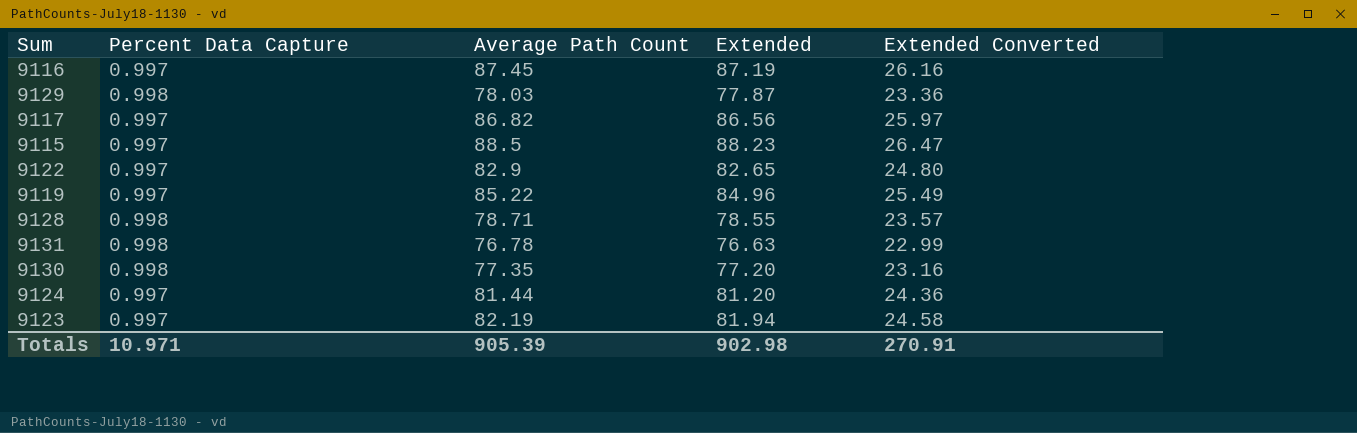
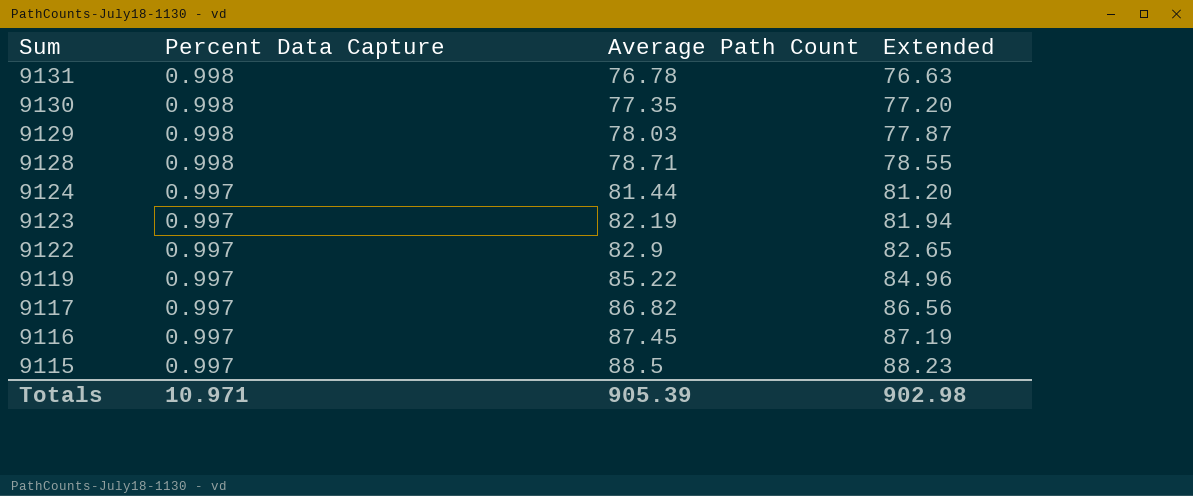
row order: none -> Sum descending
column Extended Converted | formula: [Extended] * 0.3 -> none

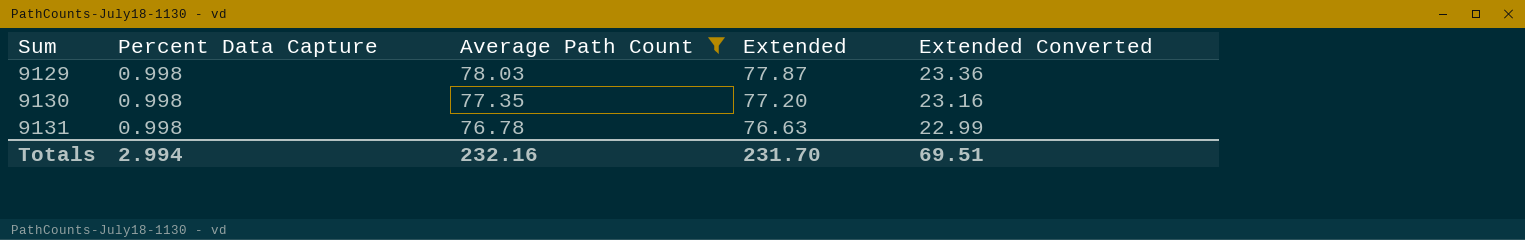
filter: none -> Average Path Count <= 78.03
row order: Sum descending -> Sum ascending
column Extended Converted | formula: none -> [Extended] * 0.3
Totals | Percent Data Capture: 10.971 -> 2.994
Totals | Average Path Count: 905.39 -> 232.16
Totals | Extended: 902.98 -> 231.70

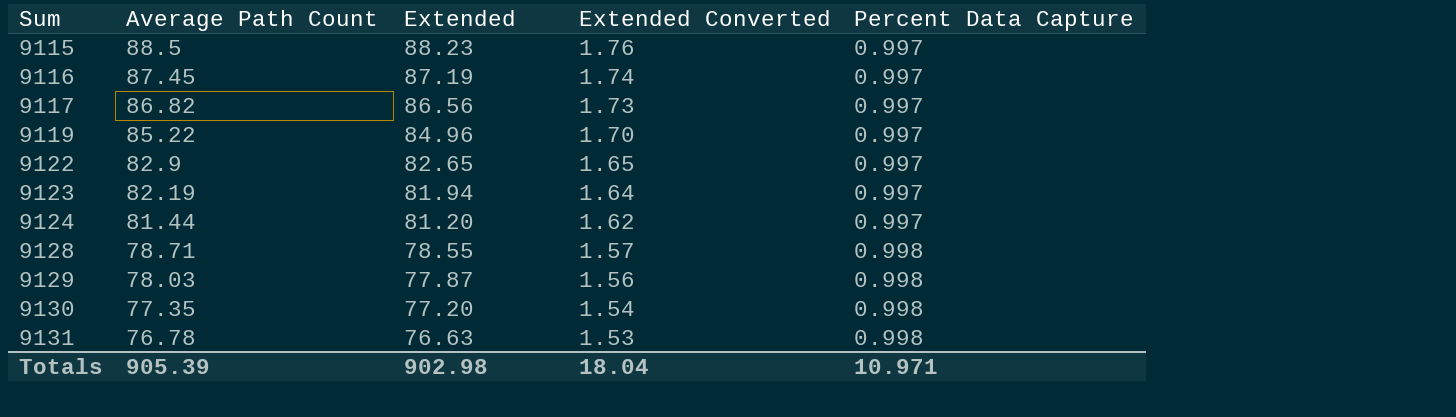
filter: Average Path Count <= 78.03 -> none
column Extended Converted | formula: [Extended] * 0.3 -> [Extended] * 0.02
column Percent Data Capture | position: 2 -> 5
Totals | Average Path Count: 232.16 -> 905.39
Totals | Extended: 231.70 -> 902.98
Totals | Extended Converted: 69.51 -> 18.04
Totals | Percent Data Capture: 2.994 -> 10.971

